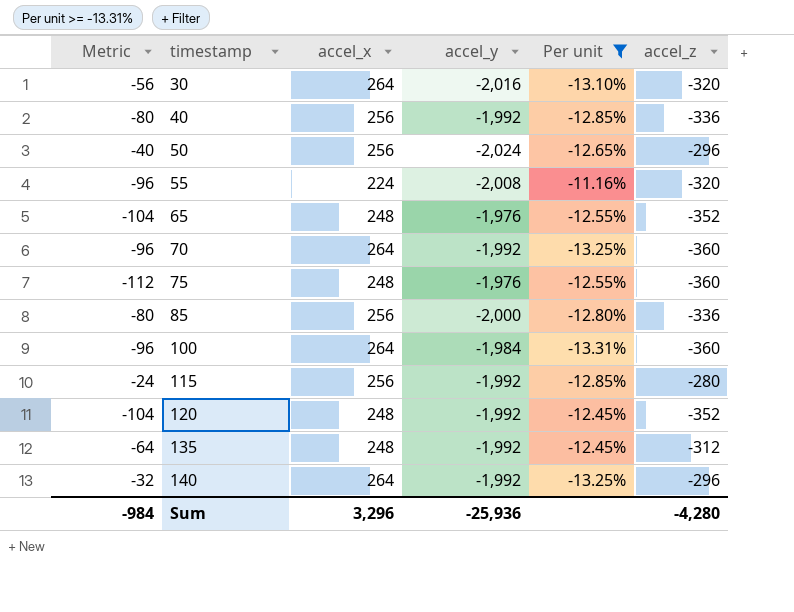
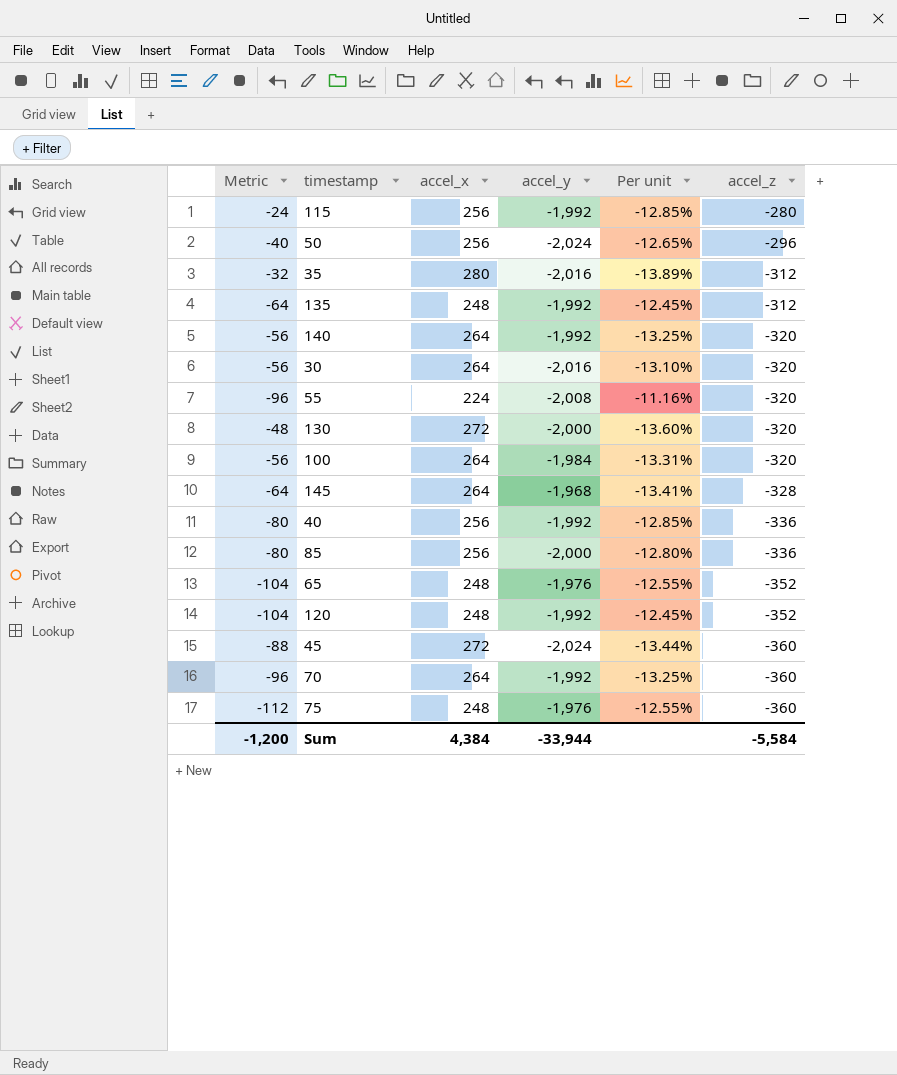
filter: Per unit >= -13.31% -> none
row order: timestamp ascending -> accel_z descending
140 | Metric: -32 -> -56
140 | accel_z: -296 -> -320
100 | Metric: -96 -> -56
100 | accel_z: -360 -> -320
Sum | Metric: -984 -> -1,200
Sum | accel_x: 3,296 -> 4,384
Sum | accel_y: -25,936 -> -33,944
Sum | accel_z: -4,280 -> -5,584

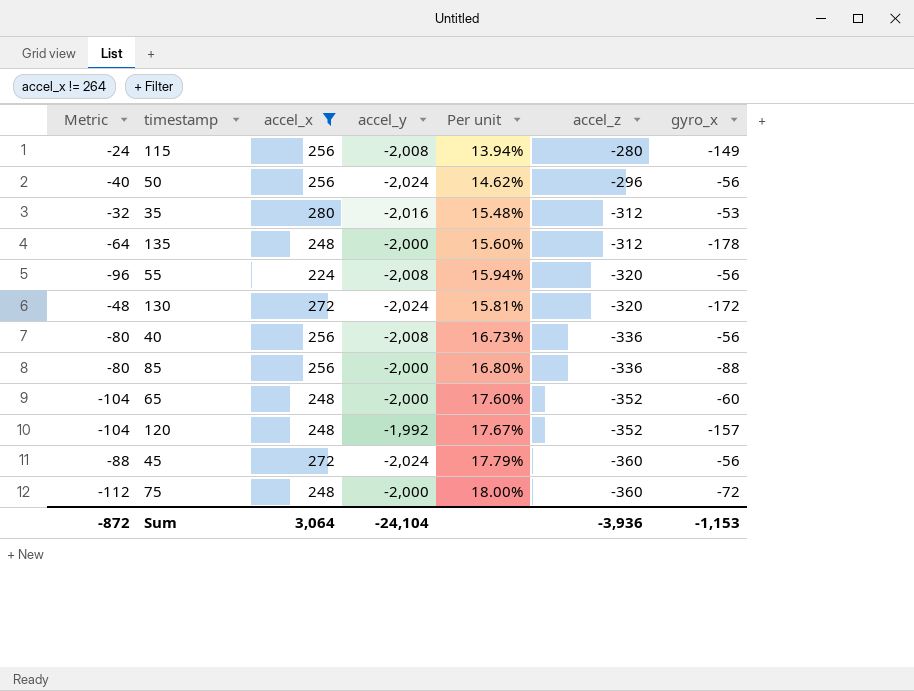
filter: none -> accel_x != 264
column Per unit | formula: [accel_x] / [accel_y] -> [accel_z] / [accel_y]
column gyro_x | position: none -> 7
115 | accel_y: -1,992 -> -2,008
135 | accel_y: -1,992 -> -2,000
130 | accel_y: -2,000 -> -2,024
40 | accel_y: -1,992 -> -2,008
65 | accel_y: -1,976 -> -2,000
75 | accel_y: -1,976 -> -2,000
Sum | Metric: -1,200 -> -872
Sum | accel_x: 4,384 -> 3,064
Sum | accel_y: -33,944 -> -24,104
Sum | accel_z: -5,584 -> -3,936

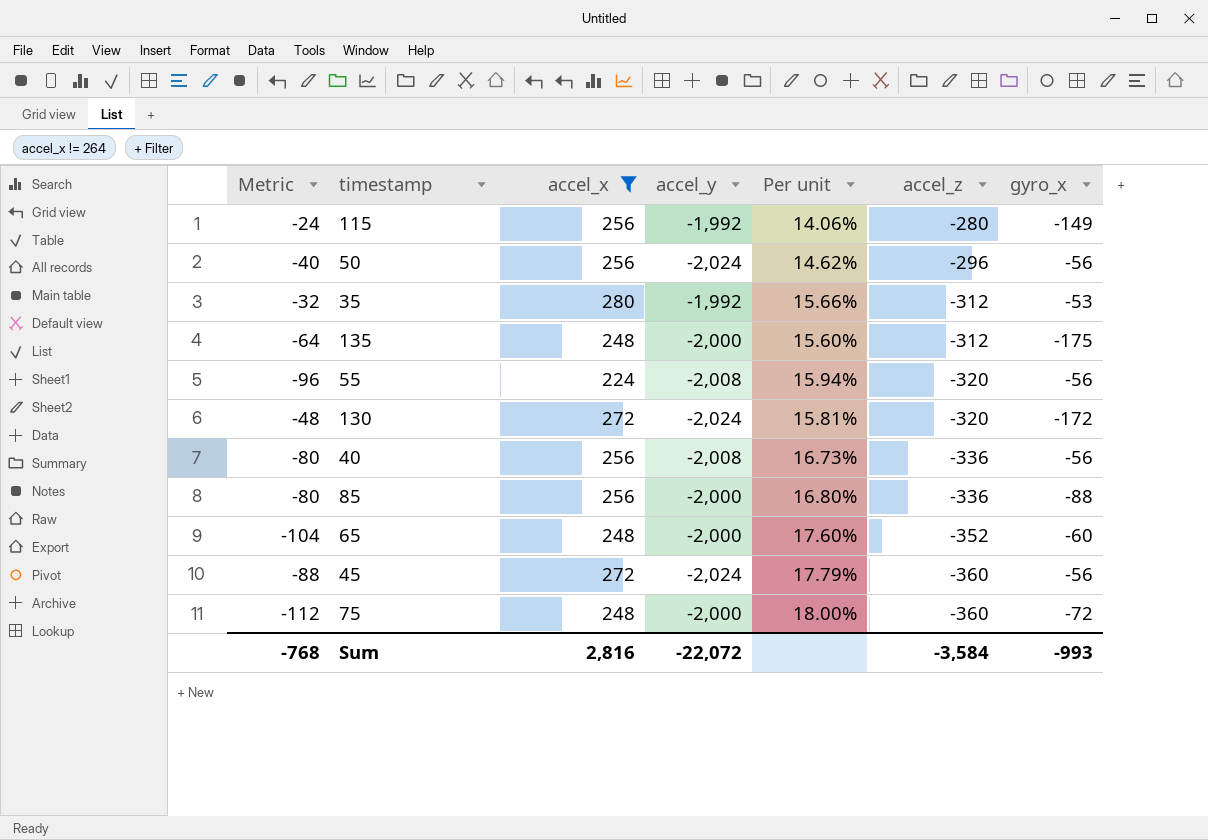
row 120: -104 | 248 | -1,992 | 17.67% | -352 | -157 -> none
115 | accel_y: -2,008 -> -1,992
115 | Per unit: 13.94% -> 14.06%
35 | accel_y: -2,016 -> -1,992
35 | Per unit: 15.48% -> 15.66%
135 | gyro_x: -178 -> -175
Sum | Metric: -872 -> -768
Sum | accel_x: 3,064 -> 2,816
Sum | accel_y: -24,104 -> -22,072
Sum | accel_z: -3,936 -> -3,584
Sum | gyro_x: -1,153 -> -993

